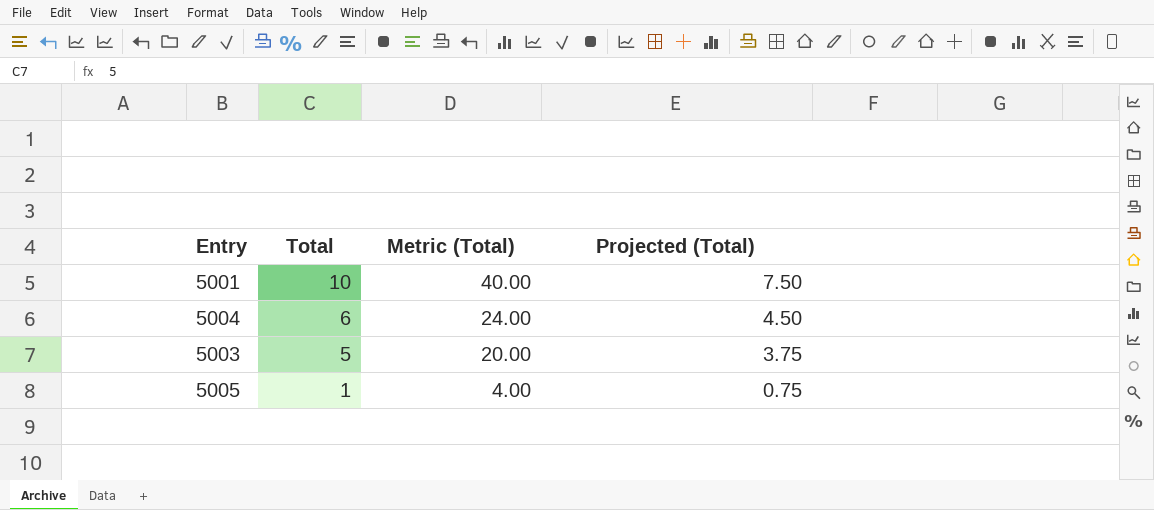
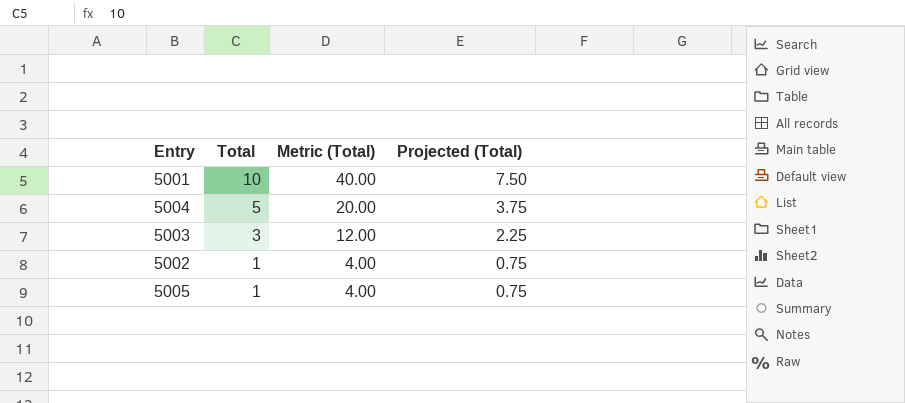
5004 | Total: 6 -> 5
5004 | Metric (Total): 24.00 -> 20.00
5004 | Projected (Total): 4.50 -> 3.75
5003 | Total: 5 -> 3
5003 | Metric (Total): 20.00 -> 12.00
5003 | Projected (Total): 3.75 -> 2.25
row 5002: none -> 1 | 4.00 | 0.75

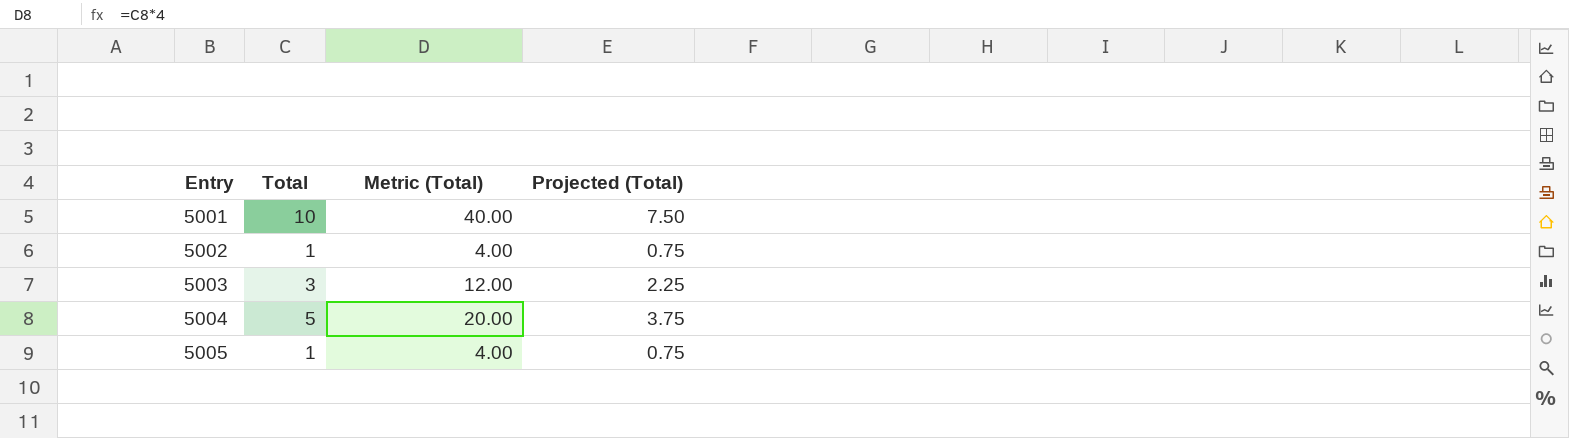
row order: Total descending -> Entry ascending

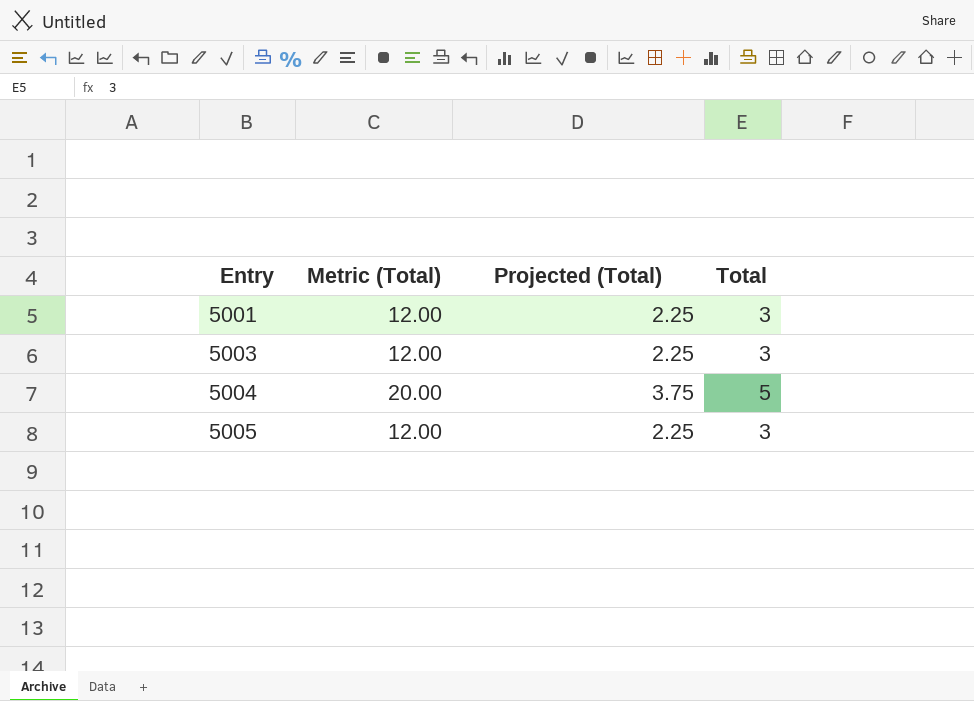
column Total | position: 2 -> 4
row 5002: 1 | 4.00 | 0.75 -> none
5001 | Metric (Total): 40.00 -> 12.00
5001 | Projected (Total): 7.50 -> 2.25
5001 | Total: 10 -> 3
5005 | Metric (Total): 4.00 -> 12.00
5005 | Projected (Total): 0.75 -> 2.25
5005 | Total: 1 -> 3

